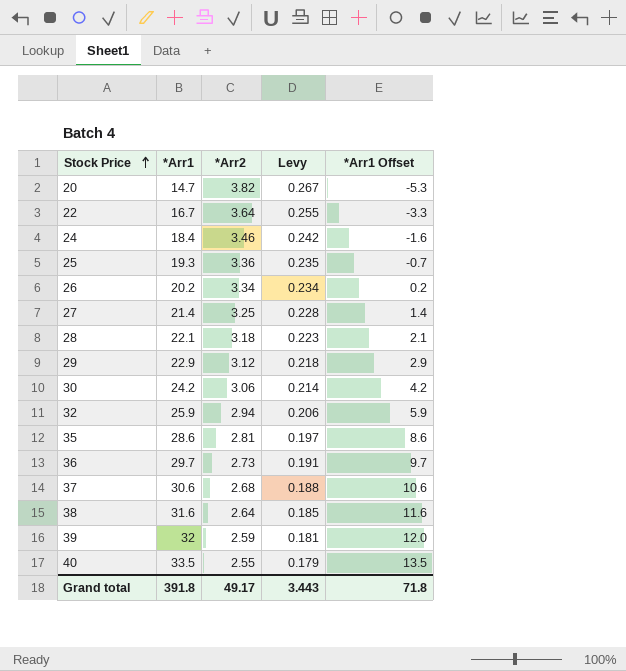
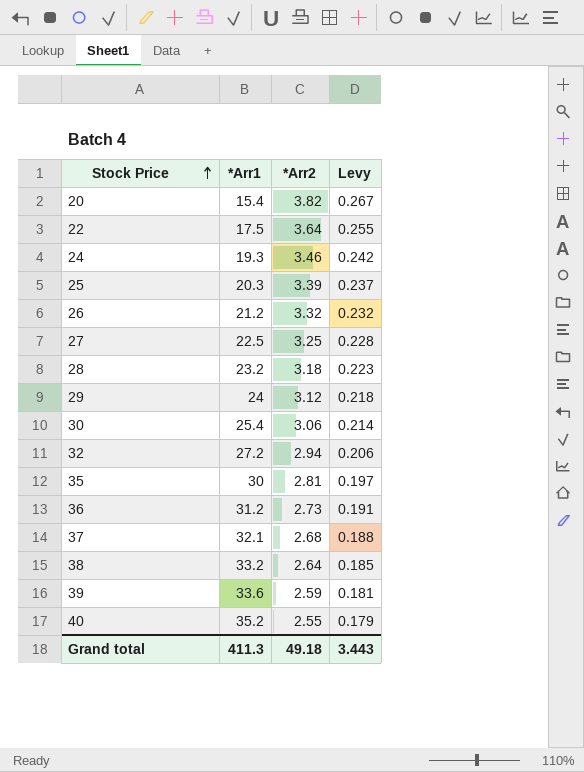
column *Arr1 Offset | formula: [*Arr1] - 20 -> none
20 | *Arr1: 14.7 -> 15.4
22 | *Arr1: 16.7 -> 17.5
24 | *Arr1: 18.4 -> 19.3
25 | *Arr1: 19.3 -> 20.3
25 | *Arr2: 3.36 -> 3.39
25 | Levy: 0.235 -> 0.237
26 | *Arr1: 20.2 -> 21.2
26 | *Arr2: 3.34 -> 3.32
26 | Levy: 0.234 -> 0.232
27 | *Arr1: 21.4 -> 22.5
28 | *Arr1: 22.1 -> 23.2
29 | *Arr1: 22.9 -> 24
30 | *Arr1: 24.2 -> 25.4
32 | *Arr1: 25.9 -> 27.2
35 | *Arr1: 28.6 -> 30
36 | *Arr1: 29.7 -> 31.2
37 | *Arr1: 30.6 -> 32.1
38 | *Arr1: 31.6 -> 33.2
39 | *Arr1: 32 -> 33.6
40 | *Arr1: 33.5 -> 35.2
Grand total | *Arr1: 391.8 -> 411.3
Grand total | *Arr2: 49.17 -> 49.18

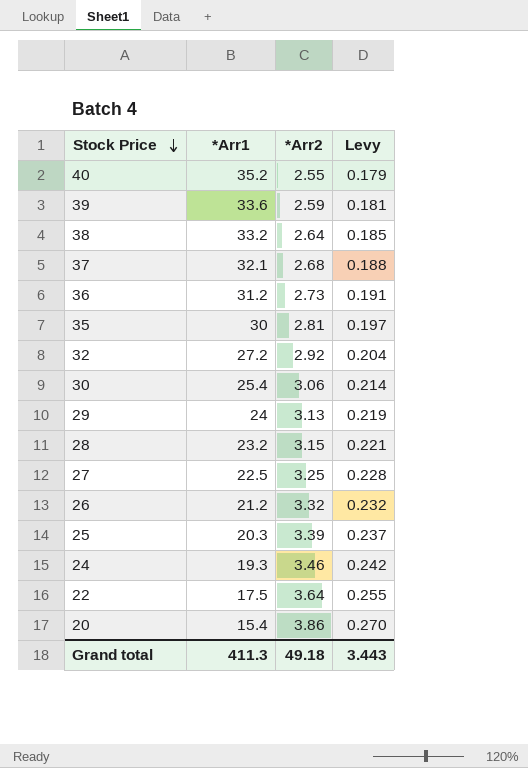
row order: Stock Price ascending -> Stock Price descending
32 | *Arr2: 2.94 -> 2.92
32 | Levy: 0.206 -> 0.204
29 | *Arr2: 3.12 -> 3.13
29 | Levy: 0.218 -> 0.219
28 | *Arr2: 3.18 -> 3.15
28 | Levy: 0.223 -> 0.221
20 | *Arr2: 3.82 -> 3.86
20 | Levy: 0.267 -> 0.270

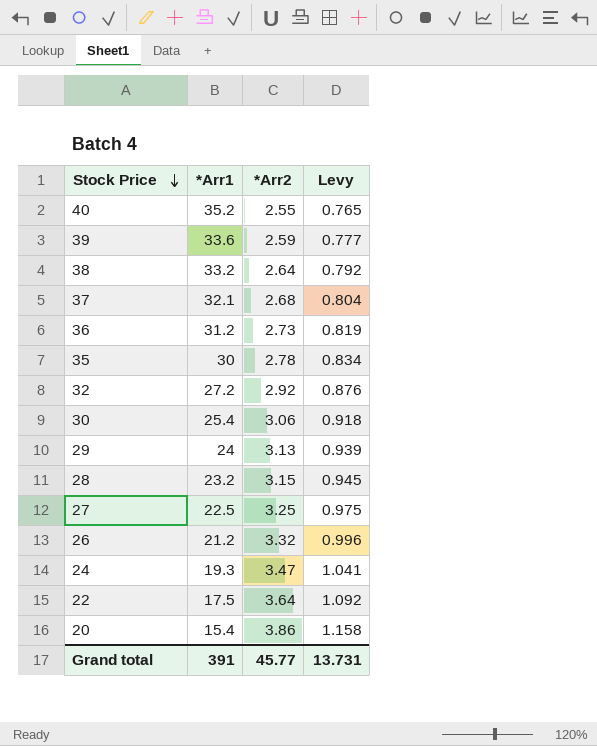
column Levy | formula: [*Arr2] * 0.07 -> [*Arr2] * 0.3
row 25: 20.3 | 3.39 | 0.237 -> none
35 | *Arr2: 2.81 -> 2.78
24 | *Arr2: 3.46 -> 3.47
Grand total | *Arr1: 411.3 -> 391
Grand total | *Arr2: 49.18 -> 45.77
Grand total | Levy: 3.443 -> 13.731

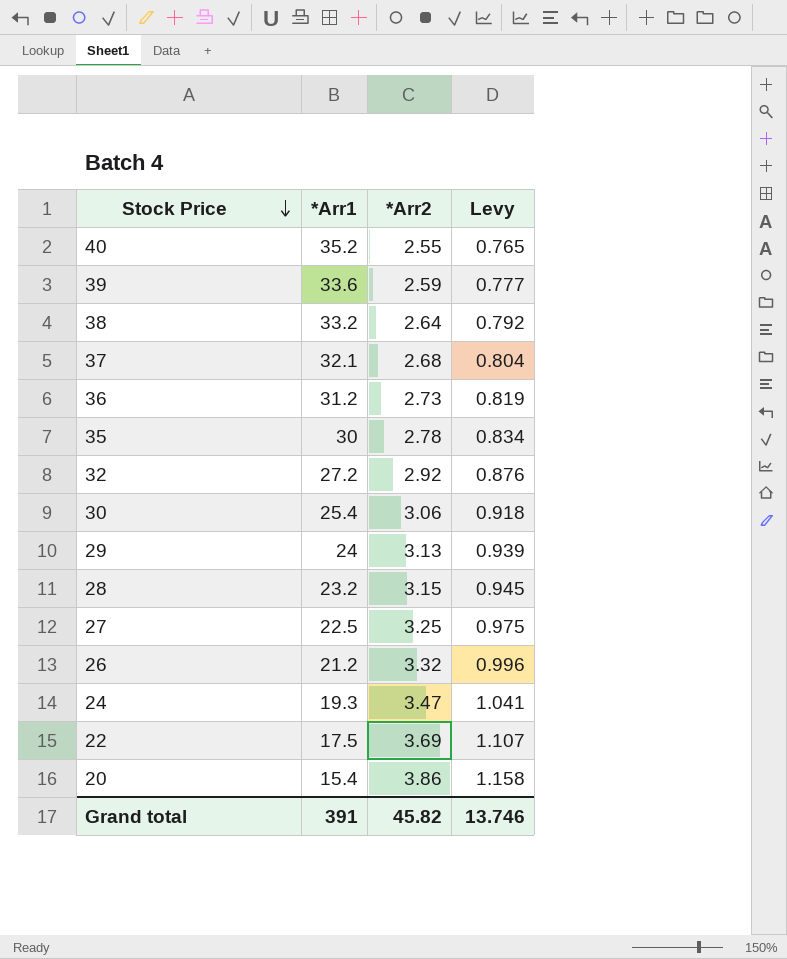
22 | *Arr2: 3.64 -> 3.69
22 | Levy: 1.092 -> 1.107
Grand total | *Arr2: 45.77 -> 45.82
Grand total | Levy: 13.731 -> 13.746

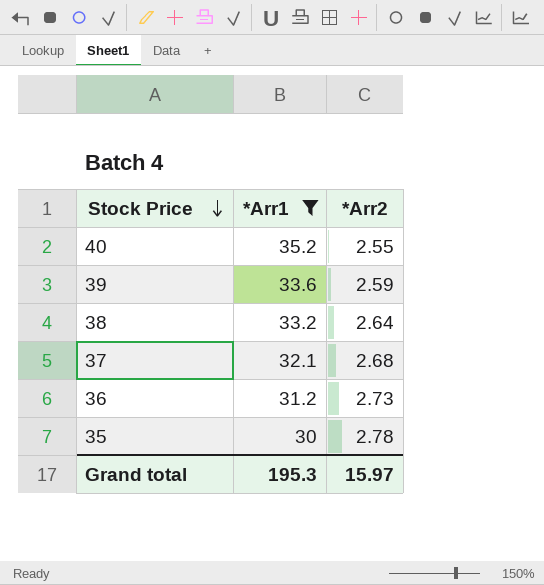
filter: none -> *Arr1 >= 30
column Levy | formula: [*Arr2] * 0.3 -> none
Grand total | *Arr1: 391 -> 195.3
Grand total | *Arr2: 45.82 -> 15.97

